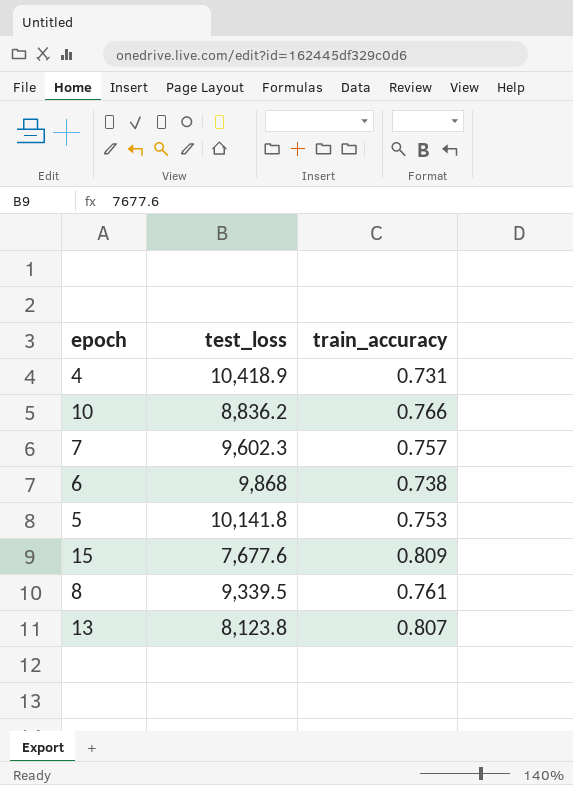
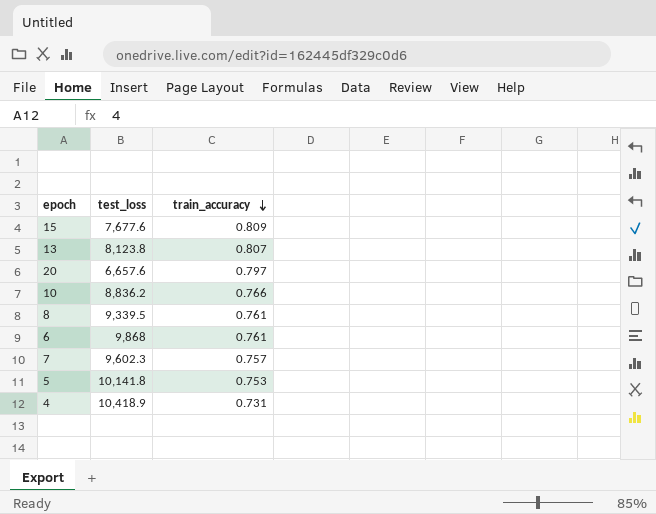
row order: none -> train_accuracy descending
row 20: none -> 6,657.6 | 0.797
6 | train_accuracy: 0.738 -> 0.761

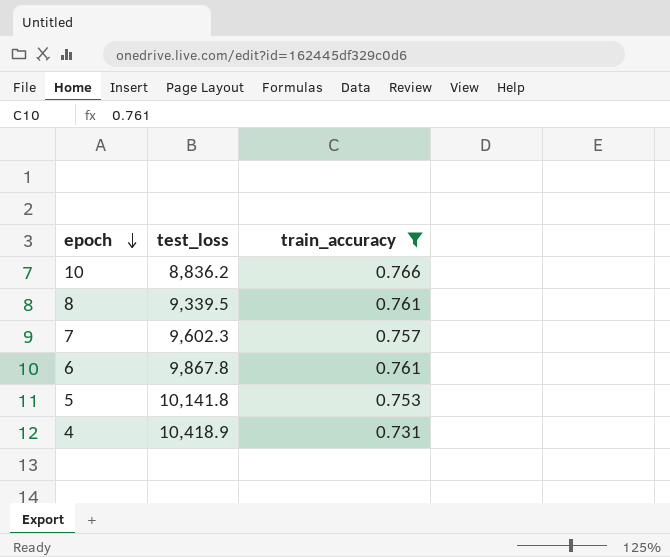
filter: none -> train_accuracy <= 0.766
row order: train_accuracy descending -> epoch descending
6 | test_loss: 9,868 -> 9,867.8

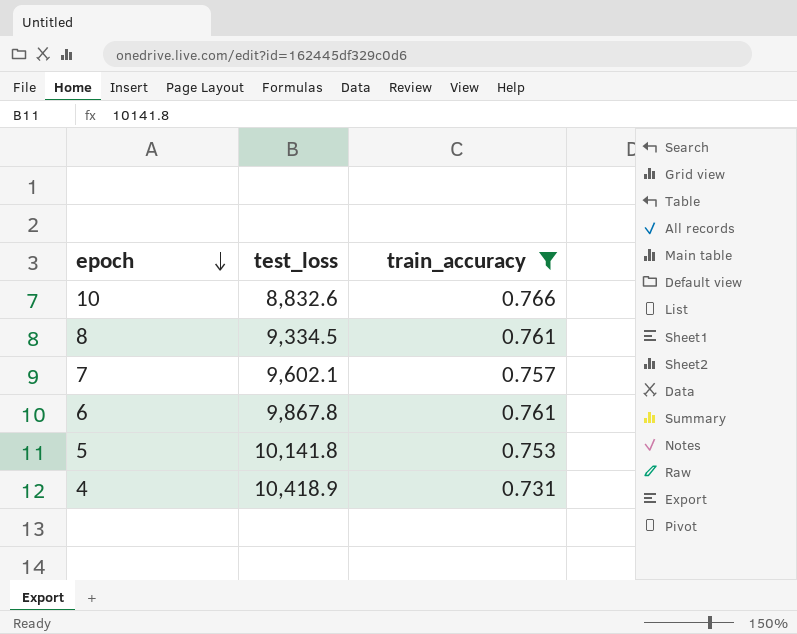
10 | test_loss: 8,836.2 -> 8,832.6
8 | test_loss: 9,339.5 -> 9,334.5
7 | test_loss: 9,602.3 -> 9,602.1

